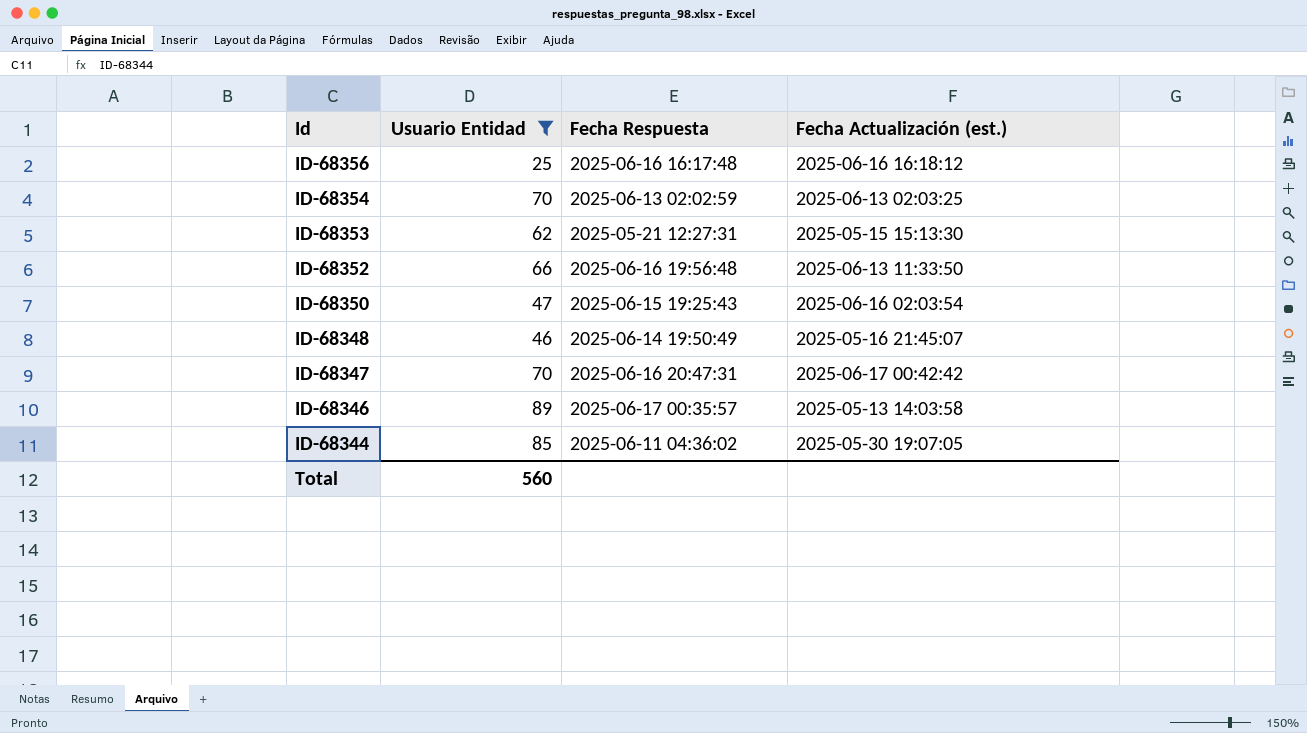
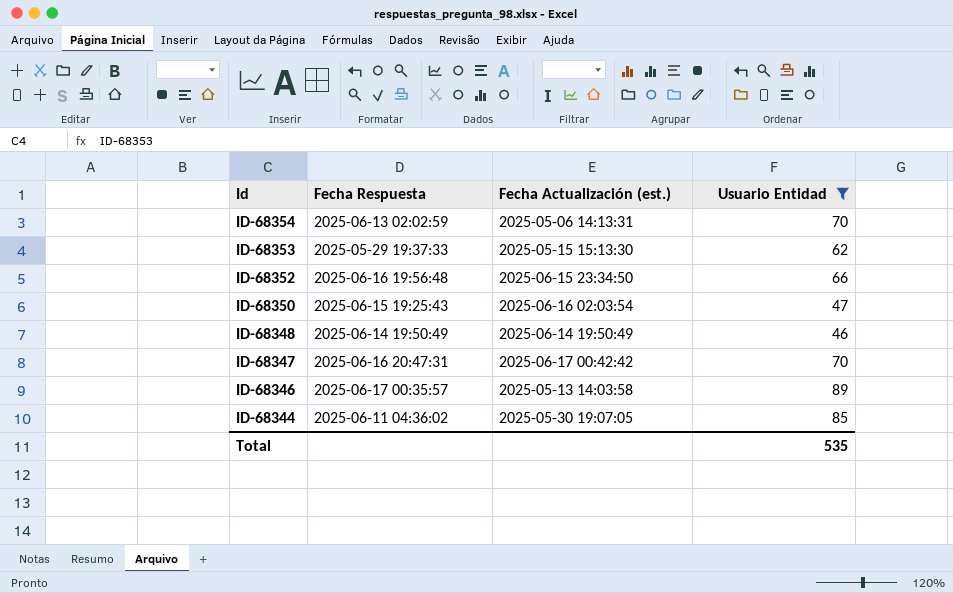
column Usuario Entidad | position: 2 -> 4
row ID-68356: 25 | 2025-06-16 16:17:48 | 2025-06-16 16:18:12 -> none
ID-68354 | Fecha Actualización (est.): 2025-06-13 02:03:25 -> 2025-05-06 14:13:31
ID-68353 | Fecha Respuesta: 2025-05-21 12:27:31 -> 2025-05-29 19:37:33
ID-68352 | Fecha Actualización (est.): 2025-06-13 11:33:50 -> 2025-06-15 23:34:50
ID-68348 | Fecha Actualización (est.): 2025-05-16 21:45:07 -> 2025-06-14 19:50:49
Total | Usuario Entidad: 560 -> 535

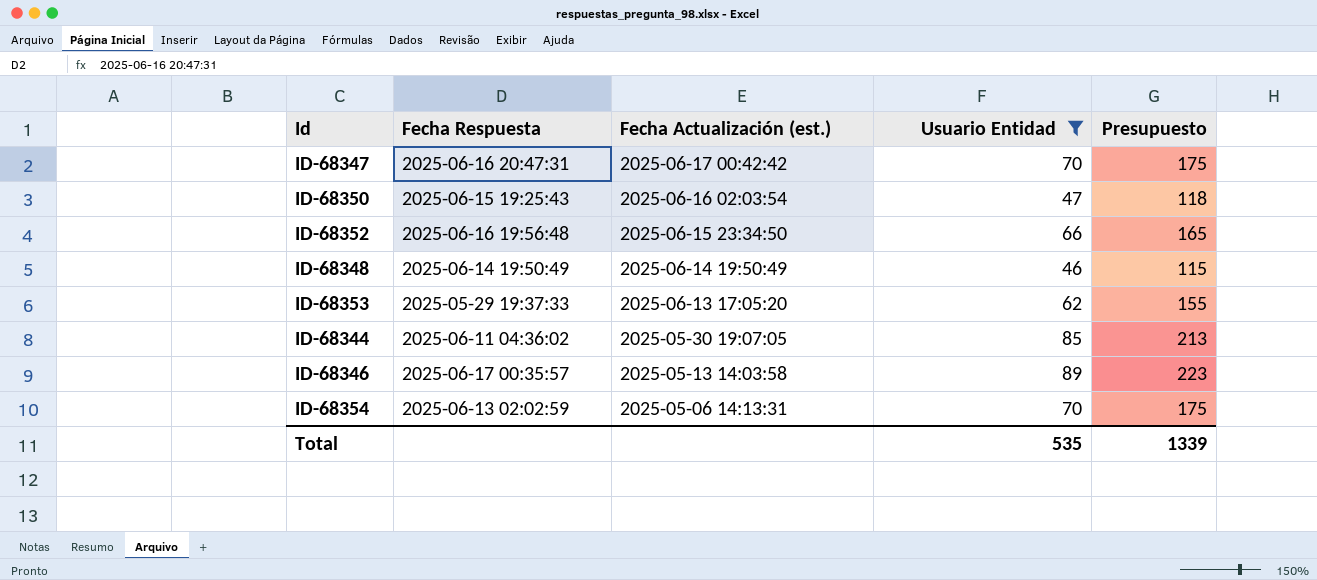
row order: Id descending -> Fecha Actualización (est.) descending
column Presupuesto | formula: none -> [Usuario Entidad] * 2,5
ID-68353 | Fecha Actualización (est.): 2025-05-15 15:13:30 -> 2025-06-13 17:05:20

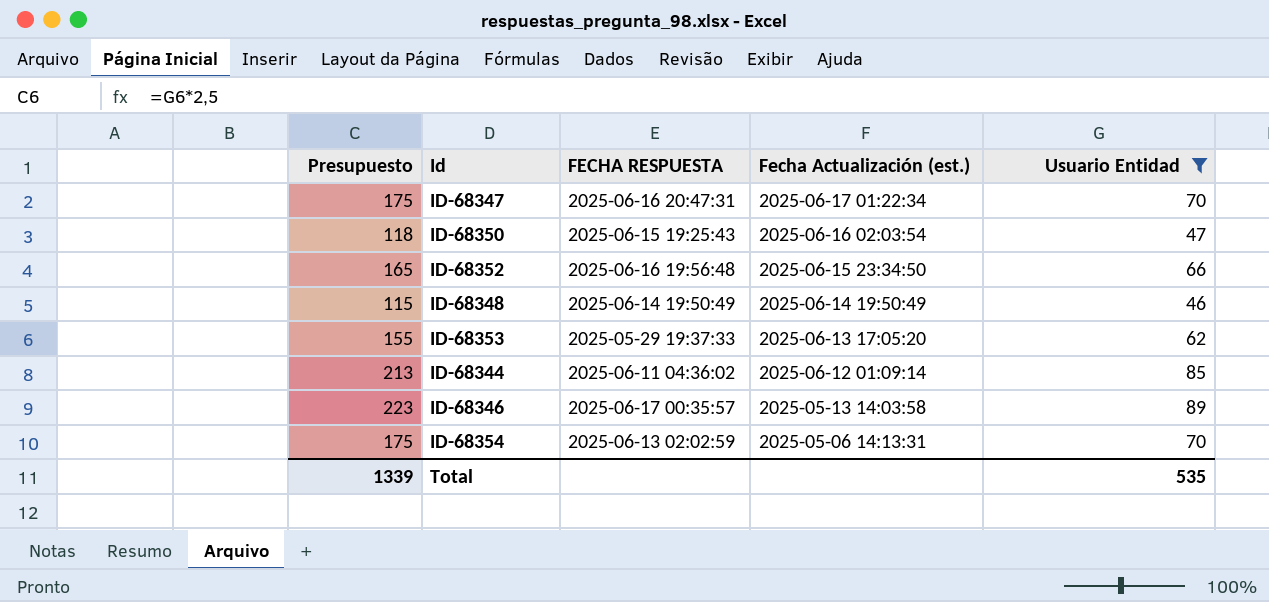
column Presupuesto | position: 5 -> 1
column name: Fecha Respuesta -> FECHA RESPUESTA
ID-68347 | Fecha Actualización (est.): 2025-06-17 00:42:42 -> 2025-06-17 01:22:34
ID-68344 | Fecha Actualización (est.): 2025-05-30 19:07:05 -> 2025-06-12 01:09:14

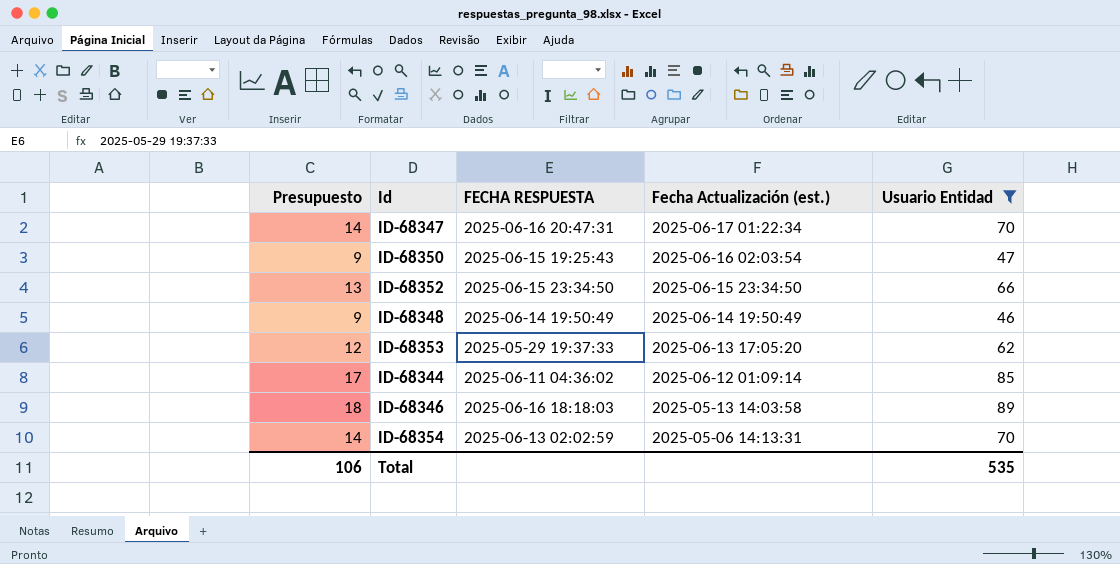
column Presupuesto | formula: [Usuario Entidad] * 2,5 -> [Usuario Entidad] * 0,2
ID-68352 | FECHA RESPUESTA: 2025-06-16 19:56:48 -> 2025-06-15 23:34:50
ID-68346 | FECHA RESPUESTA: 2025-06-17 00:35:57 -> 2025-06-16 18:18:03
Total | Presupuesto: 1339 -> 106

